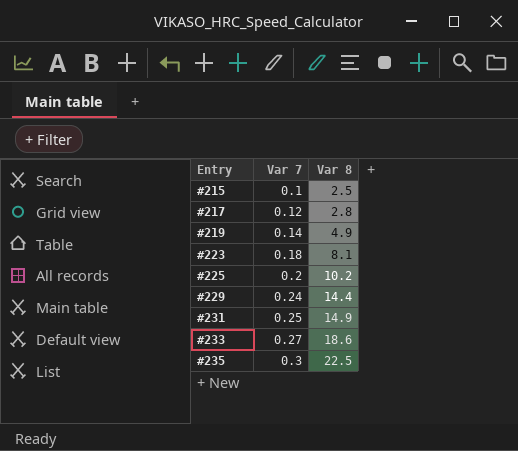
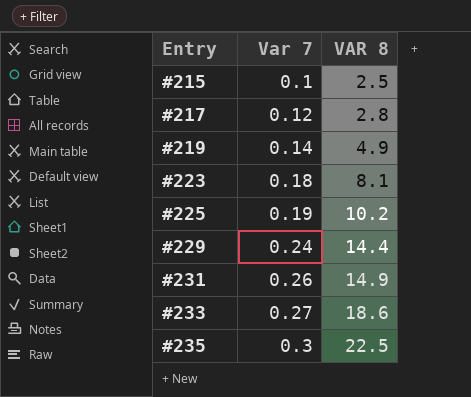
column name: Var 8 -> VAR 8
#225 | Var 7: 0.2 -> 0.19
#231 | Var 7: 0.25 -> 0.26

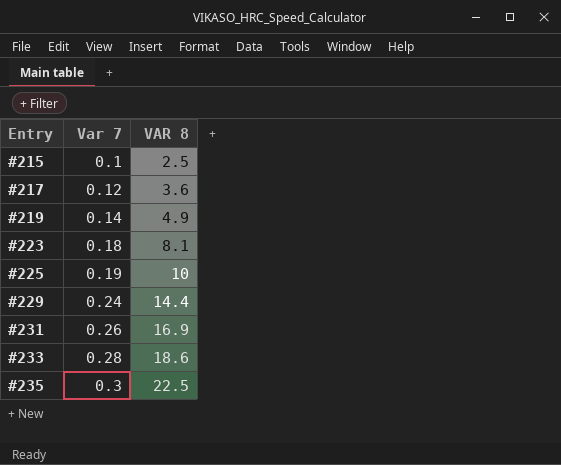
#217 | VAR 8: 2.8 -> 3.6
#225 | VAR 8: 10.2 -> 10
#231 | VAR 8: 14.9 -> 16.9
#233 | Var 7: 0.27 -> 0.28

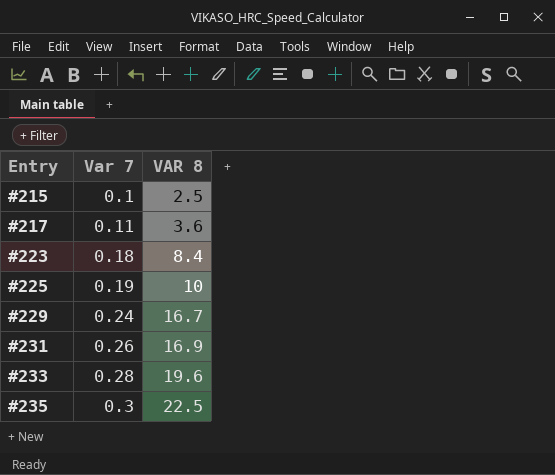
row #219: 0.14 | 4.9 -> none
#217 | Var 7: 0.12 -> 0.11
#223 | VAR 8: 8.1 -> 8.4
#229 | VAR 8: 14.4 -> 16.7
#233 | VAR 8: 18.6 -> 19.6

